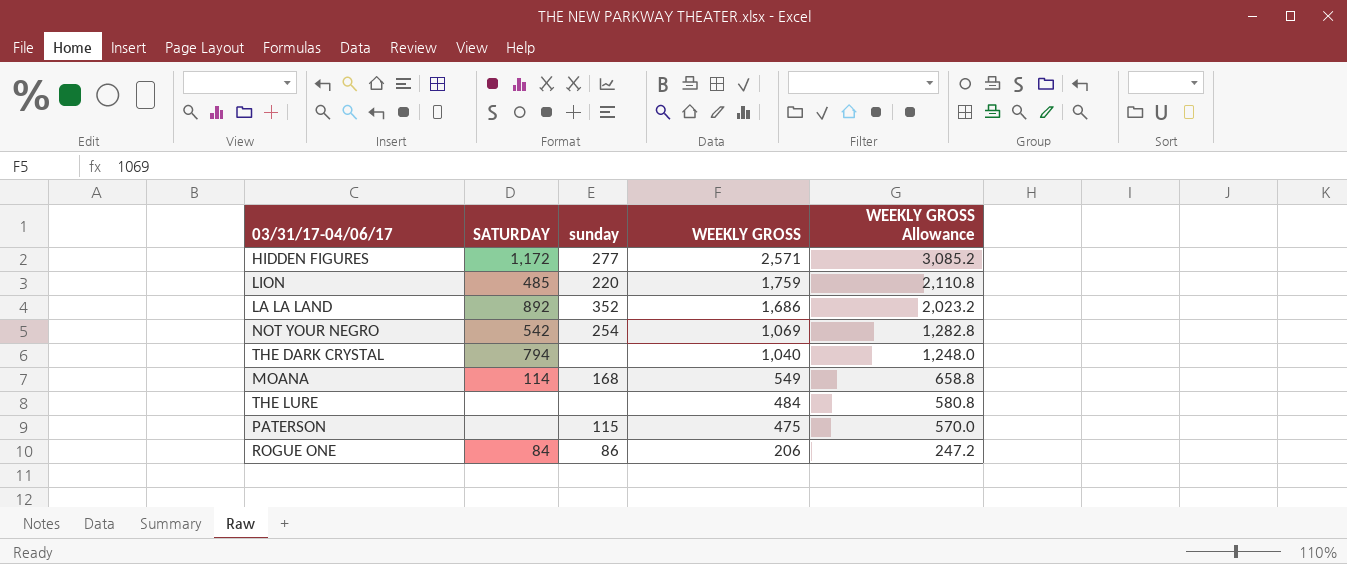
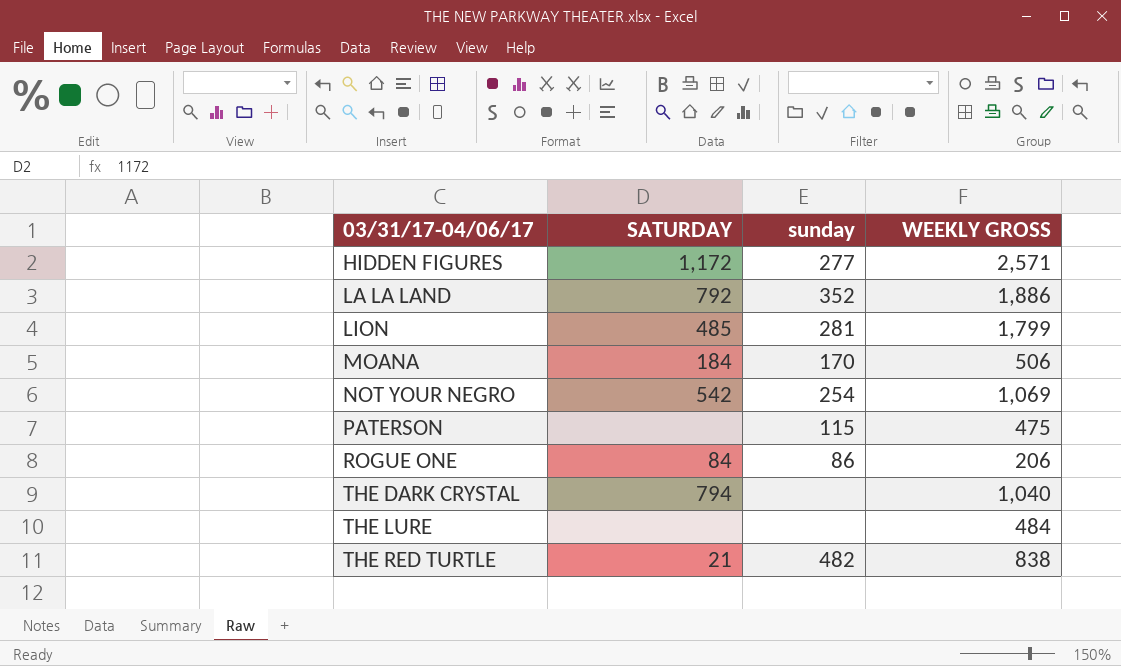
row order: WEEKLY GROSS descending -> 03/31/17-04/06/17 ascending
column WEEKLY GROSS Allowance | formula: [WEEKLY GROSS] * 1.2 -> none
LA LA LAND | SATURDAY: 892 -> 792
LA LA LAND | WEEKLY GROSS: 1,686 -> 1,886
LION | sunday: 220 -> 281
LION | WEEKLY GROSS: 1,759 -> 1,799
MOANA | SATURDAY: 114 -> 184
MOANA | sunday: 168 -> 170
MOANA | WEEKLY GROSS: 549 -> 506
row THE RED TURTLE: none -> 21 | 482 | 838

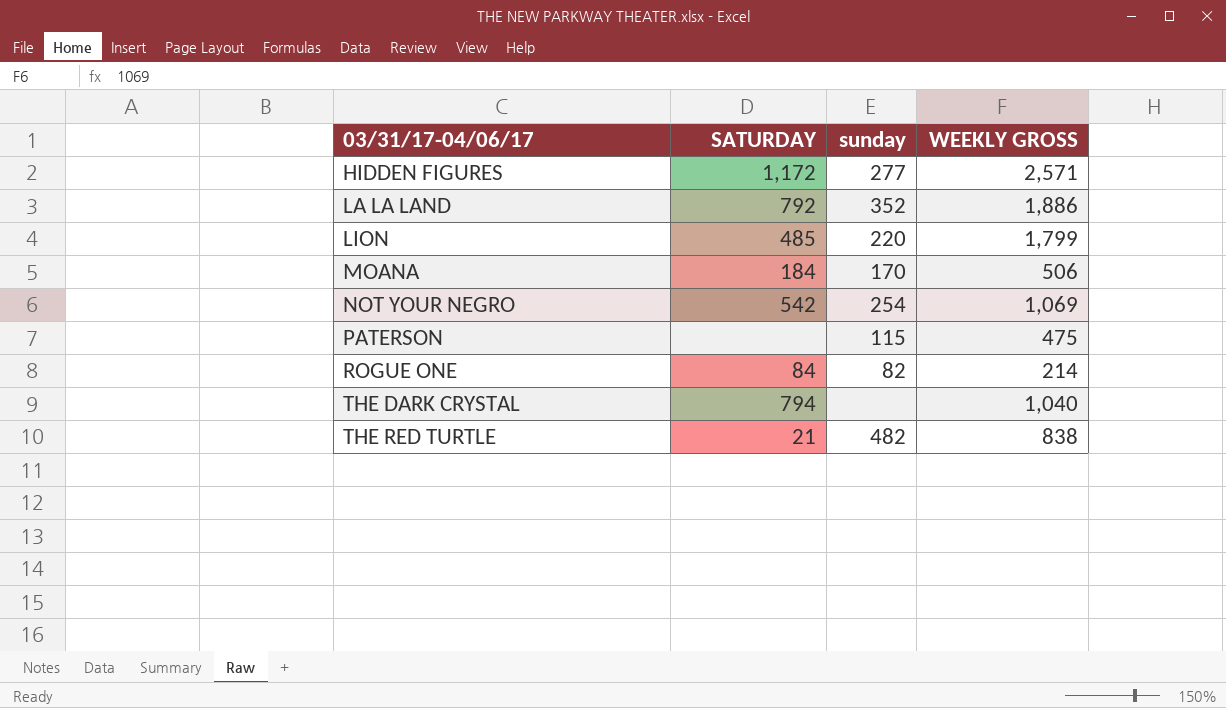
row THE LURE: none | none | 484 -> none
LION | sunday: 281 -> 220
ROGUE ONE | sunday: 86 -> 82
ROGUE ONE | WEEKLY GROSS: 206 -> 214

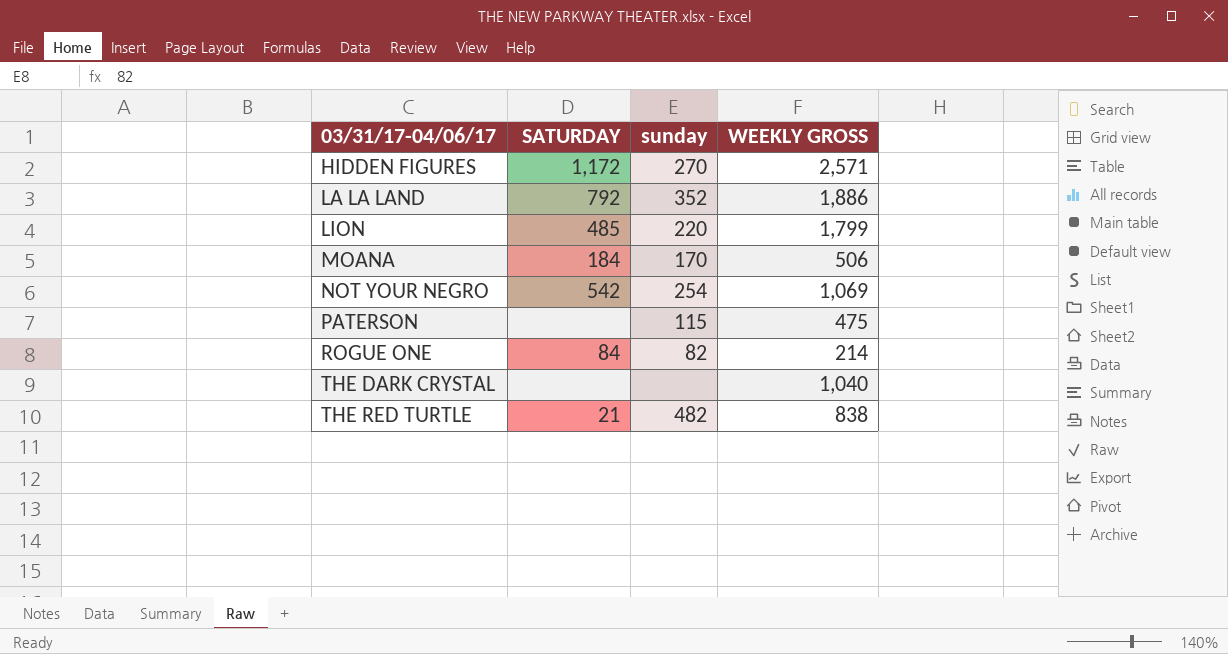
HIDDEN FIGURES | sunday: 277 -> 270
THE DARK CRYSTAL | SATURDAY: 794 -> none

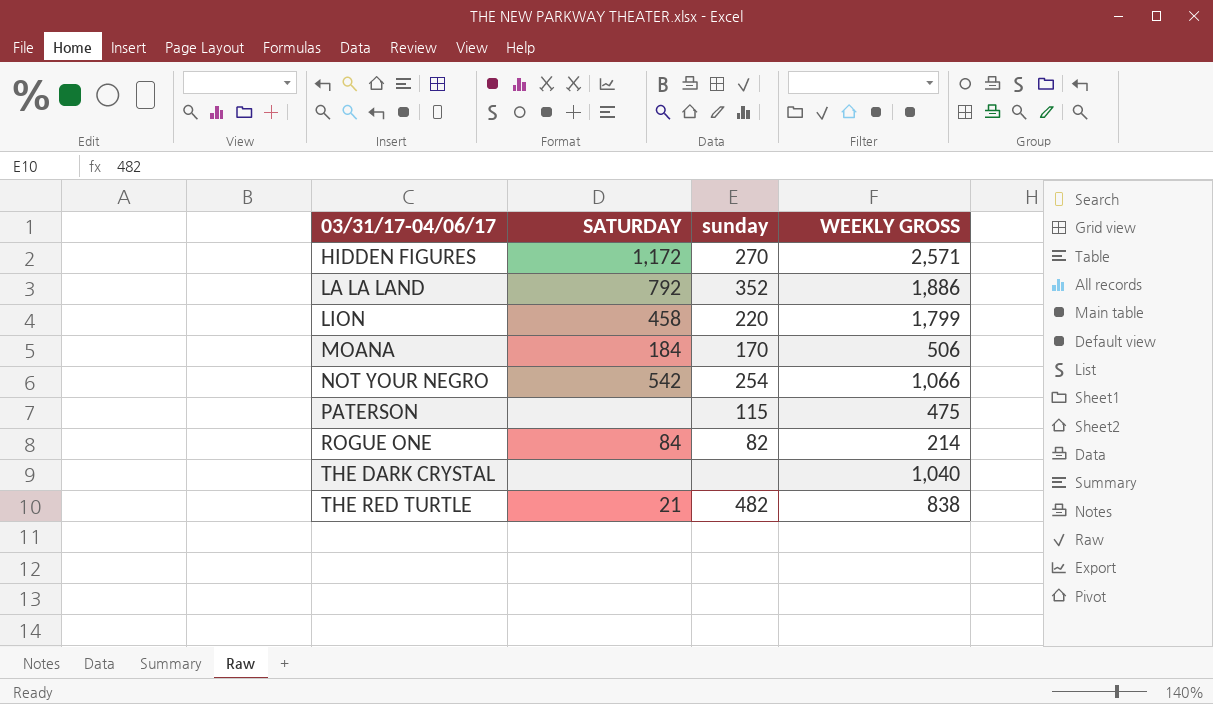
LION | SATURDAY: 485 -> 458
NOT YOUR NEGRO | WEEKLY GROSS: 1,069 -> 1,066

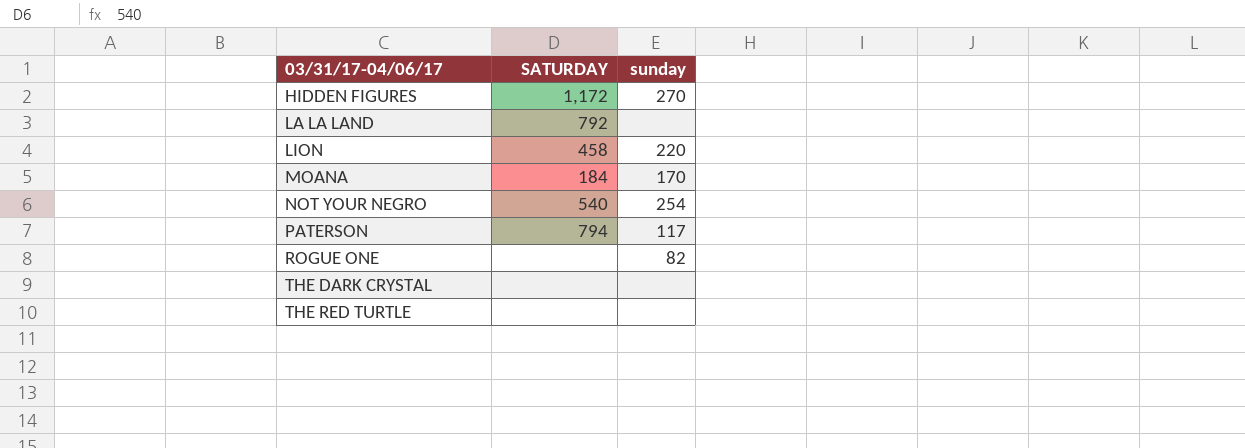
column WEEKLY GROSS | position: 4 -> none
LA LA LAND | sunday: 352 -> none
NOT YOUR NEGRO | SATURDAY: 542 -> 540
PATERSON | SATURDAY: none -> 794
PATERSON | sunday: 115 -> 117
ROGUE ONE | SATURDAY: 84 -> none
THE RED TURTLE | SATURDAY: 21 -> none
THE RED TURTLE | sunday: 482 -> none

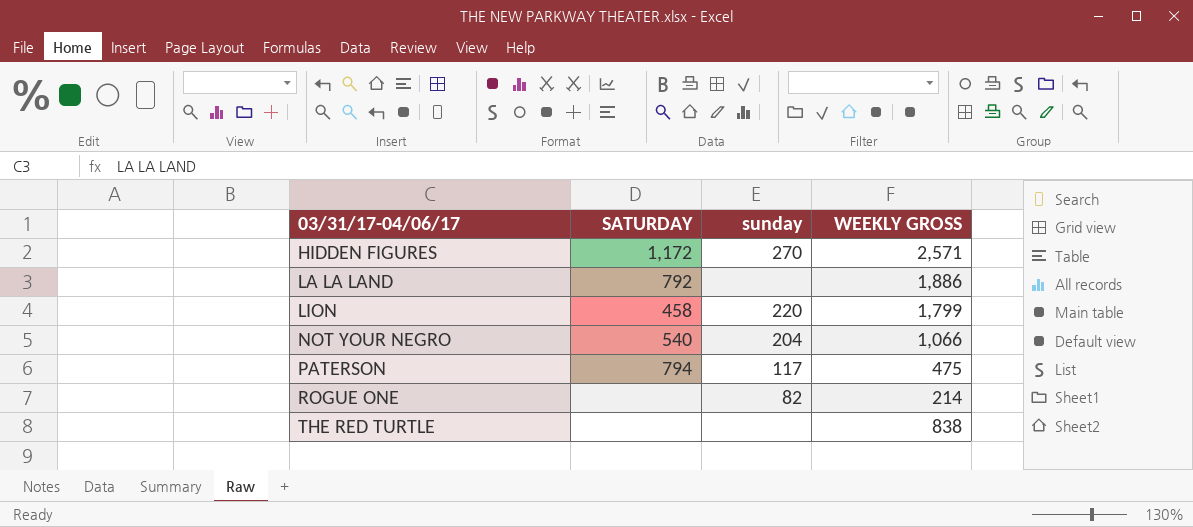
column WEEKLY GROSS | position: none -> 4
row MOANA: 184 | 170 -> none
row THE DARK CRYSTAL: none | none -> none
NOT YOUR NEGRO | sunday: 254 -> 204

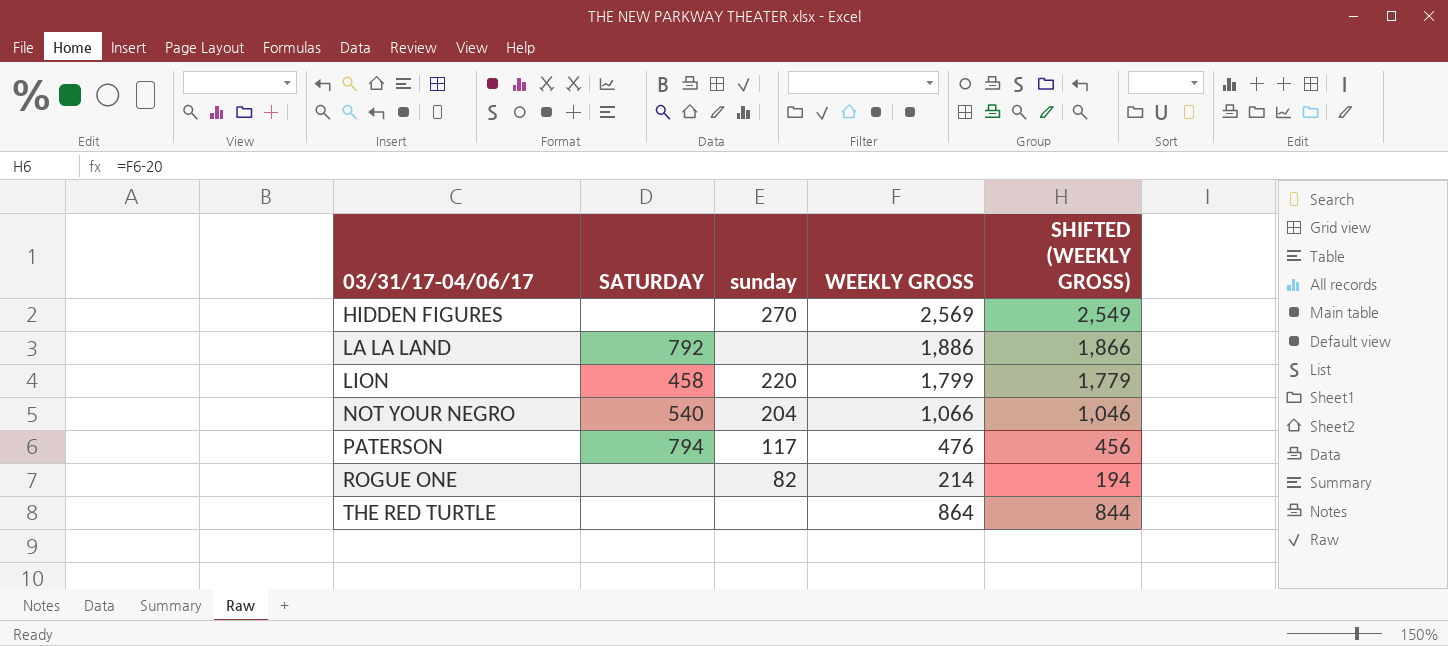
column SHIFTED (WEEKLY GROSS) | formula: none -> [WEEKLY GROSS] - 20
HIDDEN FIGURES | SATURDAY: 1,172 -> none
HIDDEN FIGURES | WEEKLY GROSS: 2,571 -> 2,569
PATERSON | WEEKLY GROSS: 475 -> 476
THE RED TURTLE | WEEKLY GROSS: 838 -> 864

